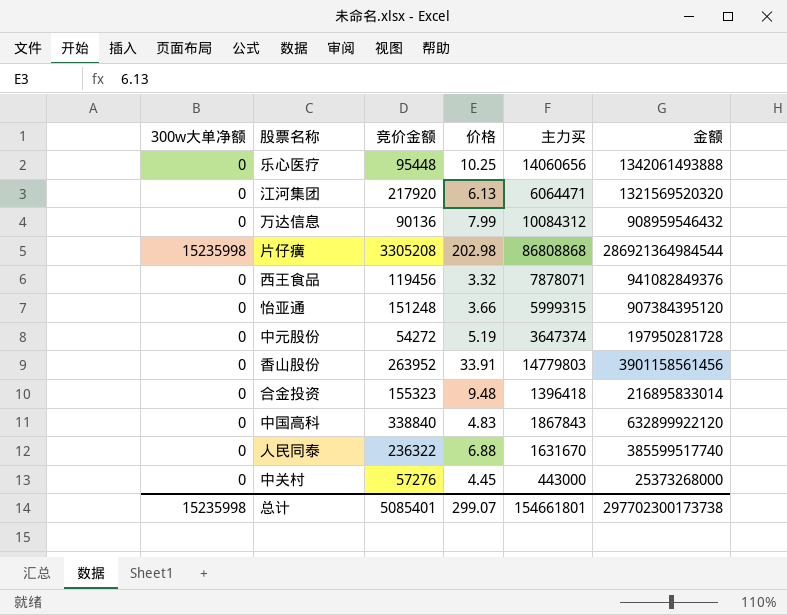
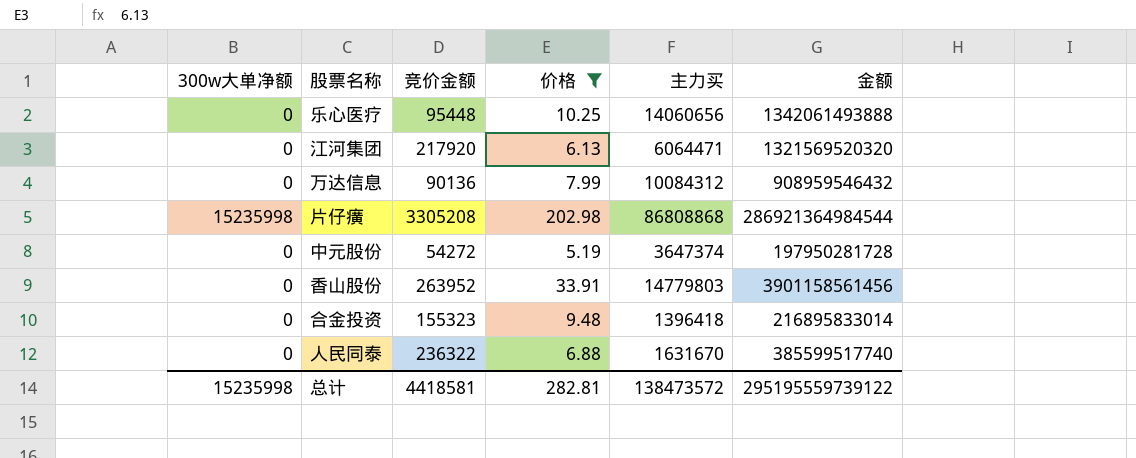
filter: none -> 价格 >= 5.19
总计 | 竞价金额: 5085401 -> 4418581
总计 | 价格: 299.07 -> 282.81
总计 | 主力买: 154661801 -> 138473572
总计 | 金额: 297702300173738 -> 295195559739122

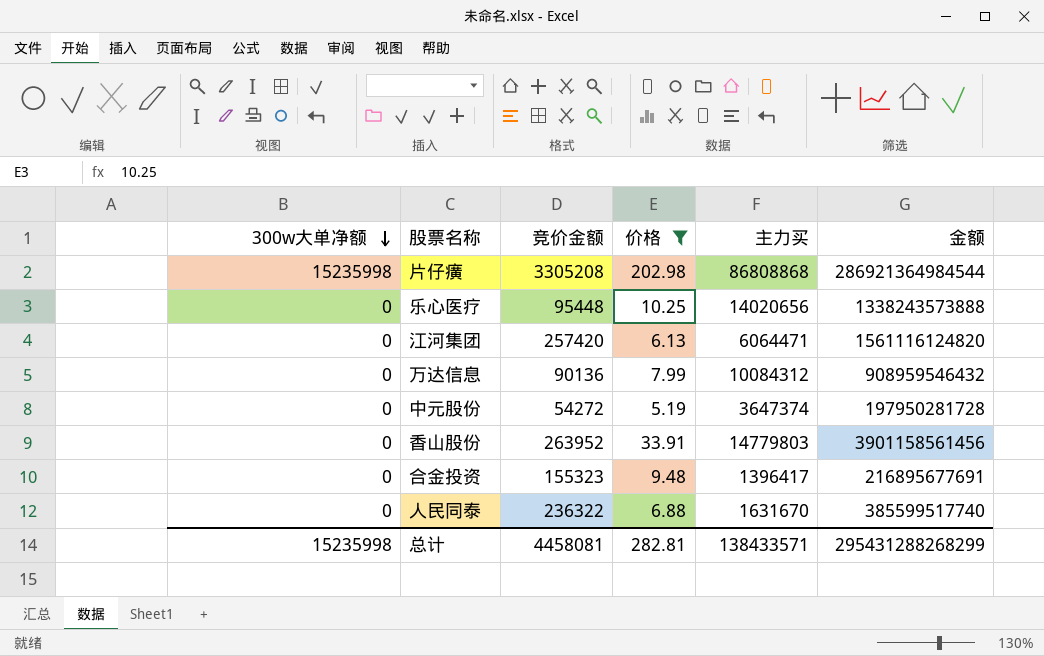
row order: none -> 300w大单净额 descending
乐心医疗 | 主力买: 14060656 -> 14020656
乐心医疗 | 金额: 1342061493888 -> 1338243573888
江河集团 | 竞价金额: 217920 -> 257420
江河集团 | 金额: 1321569520320 -> 1561116124820
合金投资 | 主力买: 1396418 -> 1396417
合金投资 | 金额: 216895833014 -> 216895677691
总计 | 竞价金额: 4418581 -> 4458081
总计 | 主力买: 138473572 -> 138433571
总计 | 金额: 295195559739122 -> 295431288268299

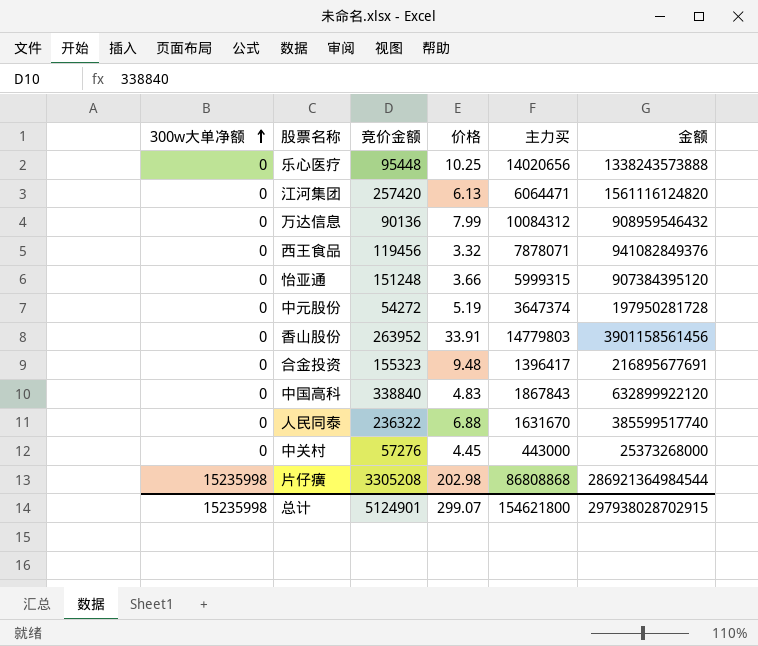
filter: 价格 >= 5.19 -> none
row order: 300w大单净额 descending -> 300w大单净额 ascending
总计 | 竞价金额: 4458081 -> 5124901
总计 | 价格: 282.81 -> 299.07
总计 | 主力买: 138433571 -> 154621800
总计 | 金额: 295431288268299 -> 297938028702915

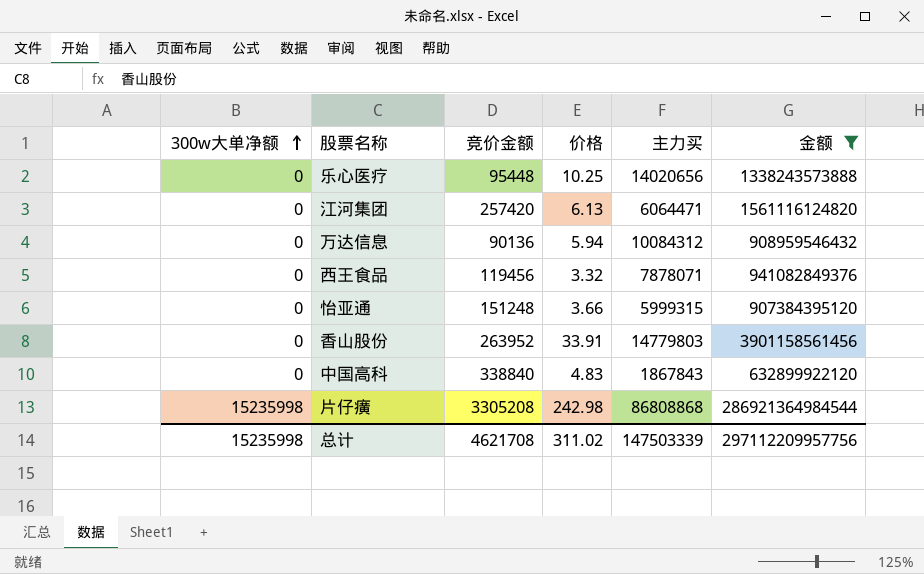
filter: none -> 金额 >= 632899922120
万达信息 | 价格: 7.99 -> 5.94
片仔癀 | 价格: 202.98 -> 242.98
总计 | 竞价金额: 5124901 -> 4621708
总计 | 价格: 299.07 -> 311.02
总计 | 主力买: 154621800 -> 147503339
总计 | 金额: 297938028702915 -> 297112209957756

